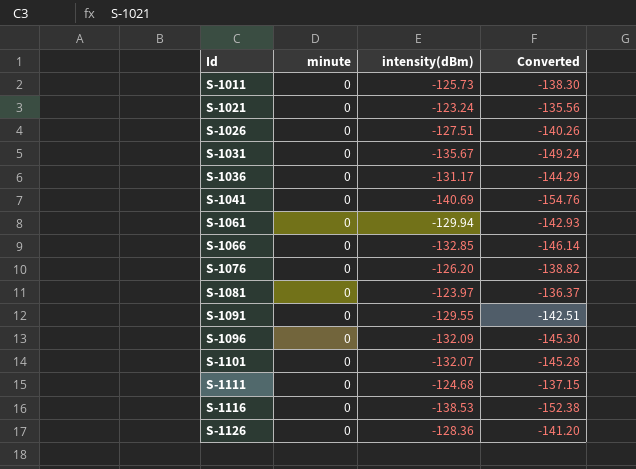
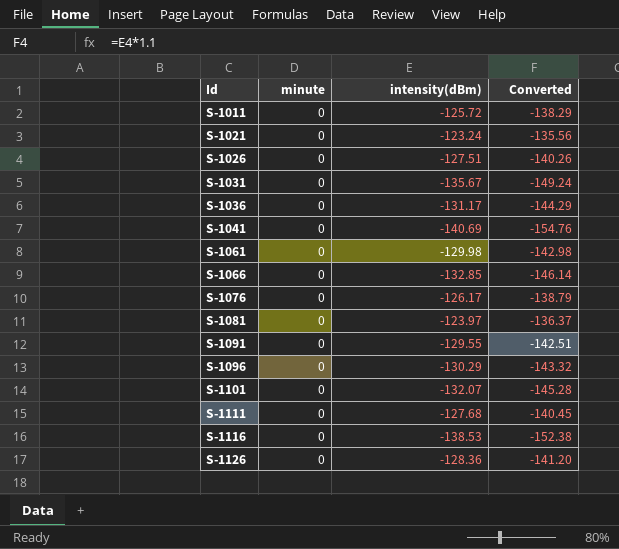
S-1011 | intensity(dBm): -125.73 -> -125.72
S-1011 | Converted: -138.30 -> -138.29
S-1061 | intensity(dBm): -129.94 -> -129.98
S-1061 | Converted: -142.93 -> -142.98
S-1076 | intensity(dBm): -126.20 -> -126.17
S-1076 | Converted: -138.82 -> -138.79
S-1096 | intensity(dBm): -132.09 -> -130.29
S-1096 | Converted: -145.30 -> -143.32
S-1111 | intensity(dBm): -124.68 -> -127.68
S-1111 | Converted: -137.15 -> -140.45

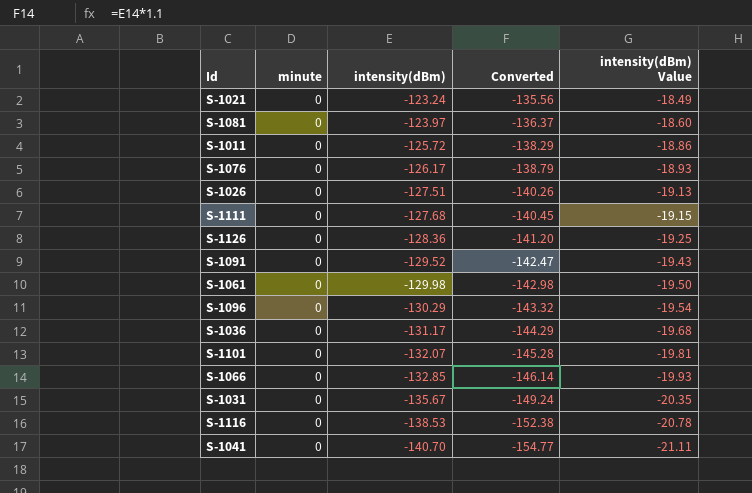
row order: Id ascending -> intensity(dBm) descending
column intensity(dBm) Value | formula: none -> [intensity(dBm)] * 0.15
S-1091 | intensity(dBm): -129.55 -> -129.52
S-1091 | Converted: -142.51 -> -142.47
S-1041 | intensity(dBm): -140.69 -> -140.70
S-1041 | Converted: -154.76 -> -154.77

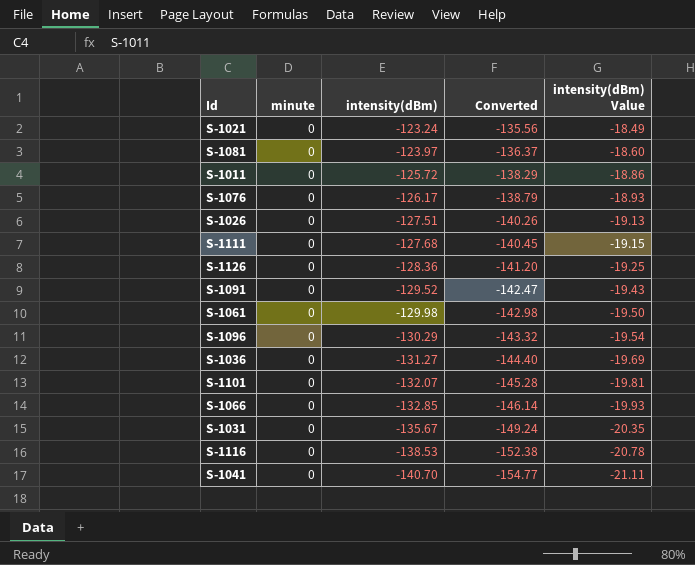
S-1036 | intensity(dBm): -131.17 -> -131.27
S-1036 | Converted: -144.29 -> -144.40
S-1036 | intensity(dBm) Value: -19.68 -> -19.69

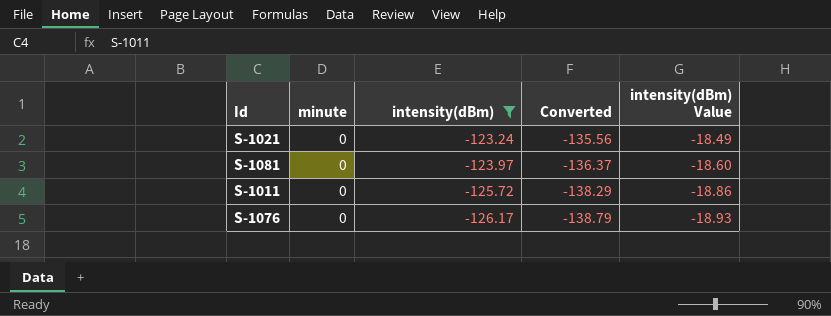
filter: none -> intensity(dBm) >= -126.17

